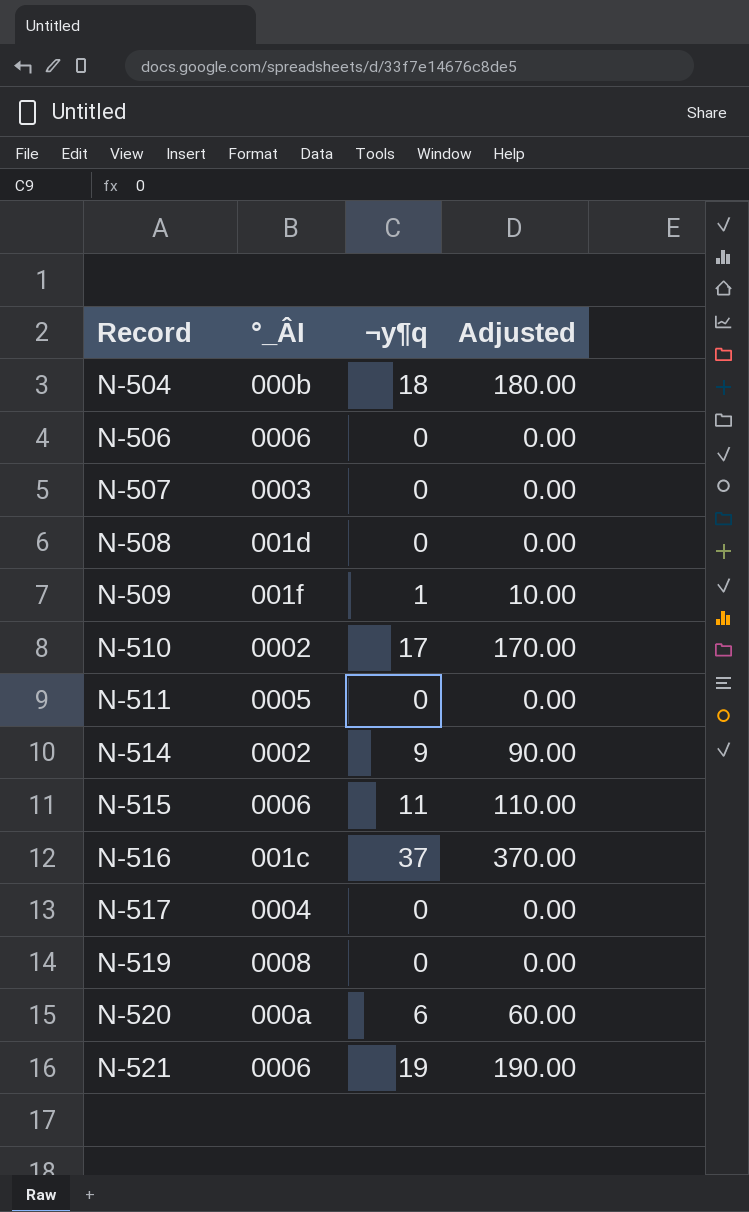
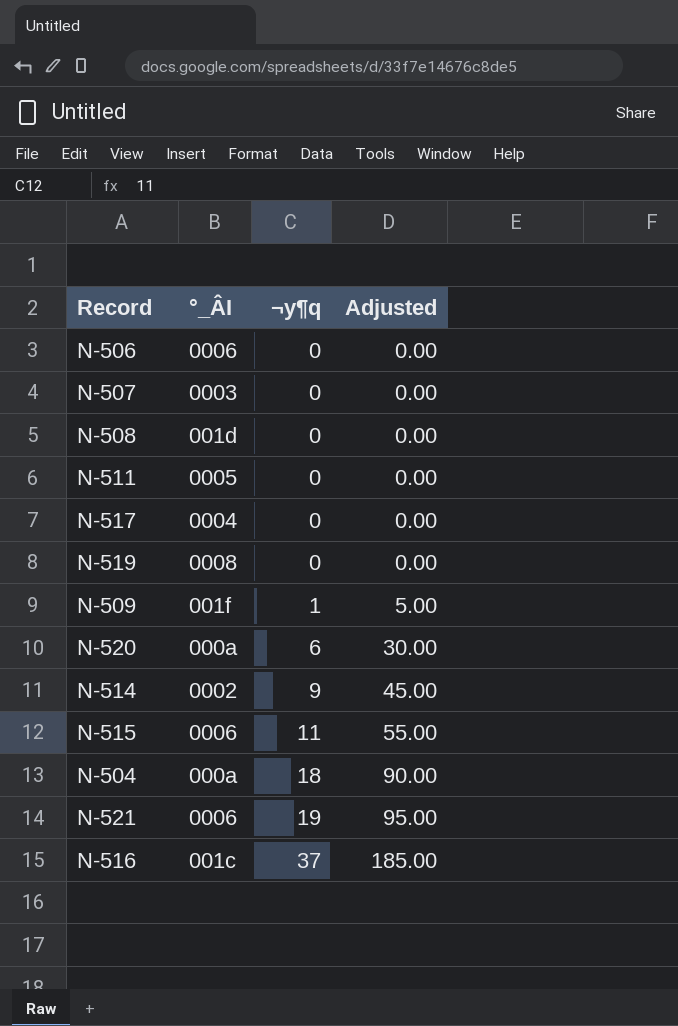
row order: Record ascending -> ¬y¶q ascending
column Adjusted | formula: [¬y¶q] * 10 -> [¬y¶q] * 5
row N-510: 0002 | 17 | 170.00 -> none
N-504 | °_ÂI: 000b -> 000a

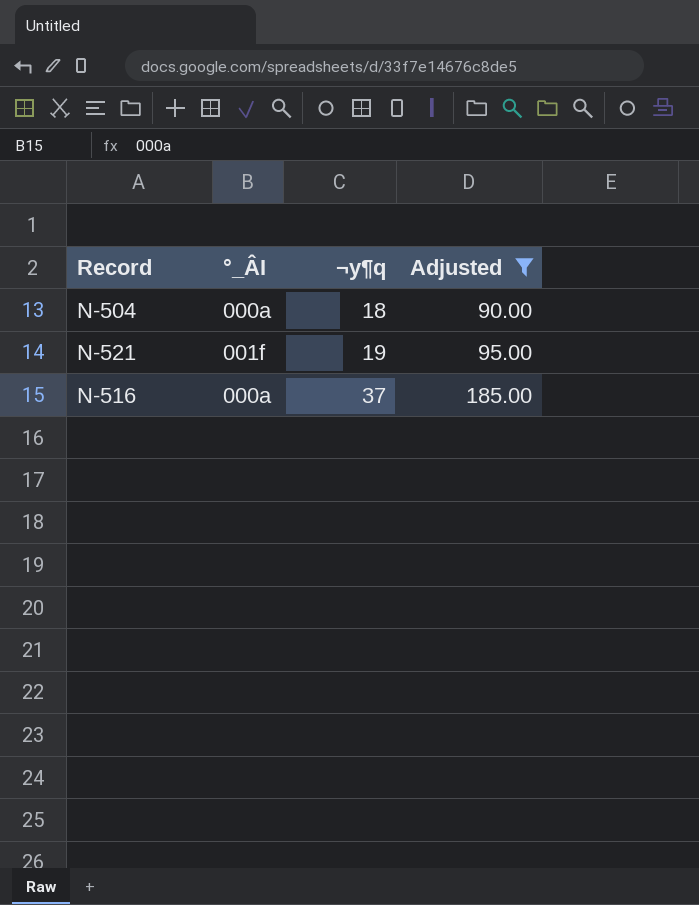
filter: none -> Adjusted >= 90.00
N-521 | °_ÂI: 0006 -> 001f
N-516 | °_ÂI: 001c -> 000a

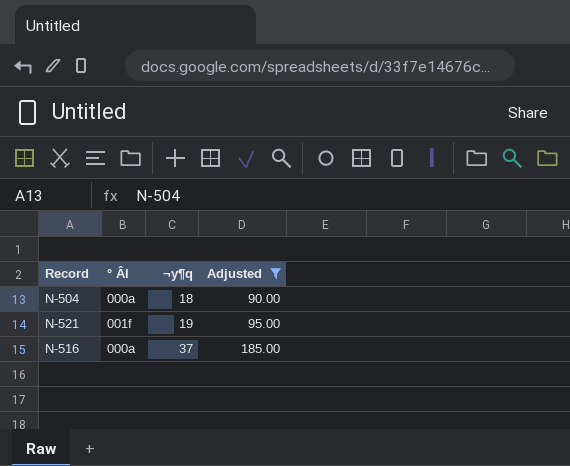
column name: °_ÂI -> ° ÂI

